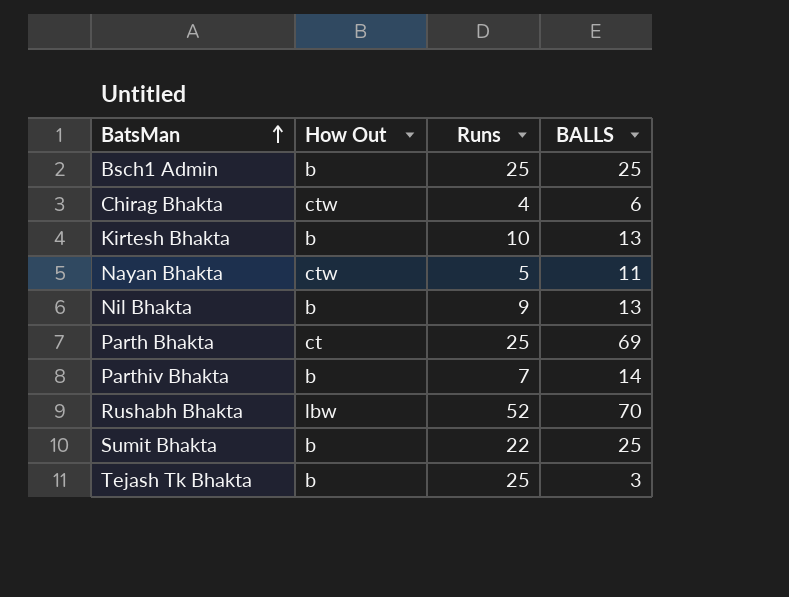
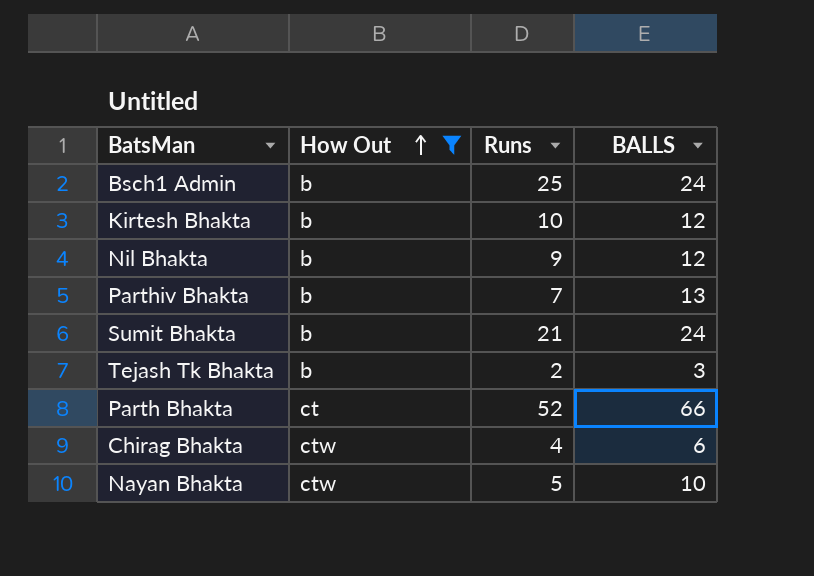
filter: none -> How Out != lbw
row order: BatsMan ascending -> How Out ascending
Bsch1 Admin | BALLS: 25 -> 24
Kirtesh Bhakta | BALLS: 13 -> 12
Nil Bhakta | BALLS: 13 -> 12
Parthiv Bhakta | BALLS: 14 -> 13
Sumit Bhakta | Runs: 22 -> 21
Sumit Bhakta | BALLS: 25 -> 24
Tejash Tk Bhakta | Runs: 25 -> 2
Parth Bhakta | Runs: 25 -> 52
Parth Bhakta | BALLS: 69 -> 66
Nayan Bhakta | BALLS: 11 -> 10

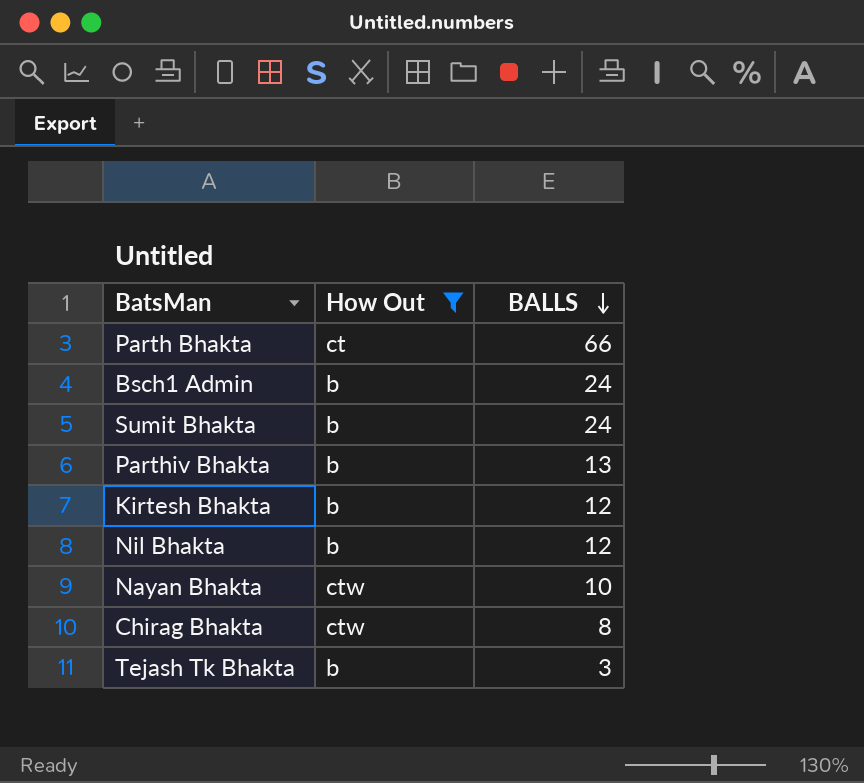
row order: How Out ascending -> BALLS descending
column Runs | position: 3 -> none
Chirag Bhakta | BALLS: 6 -> 8

